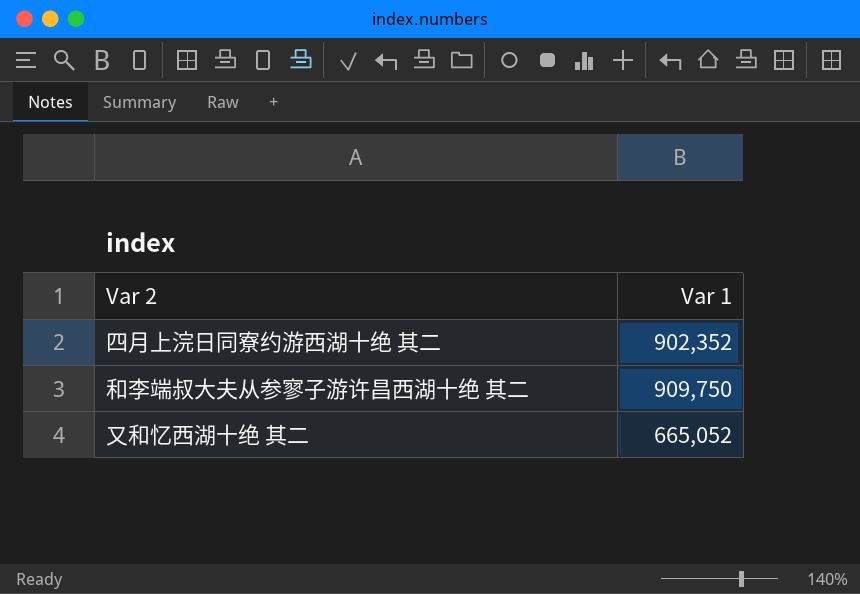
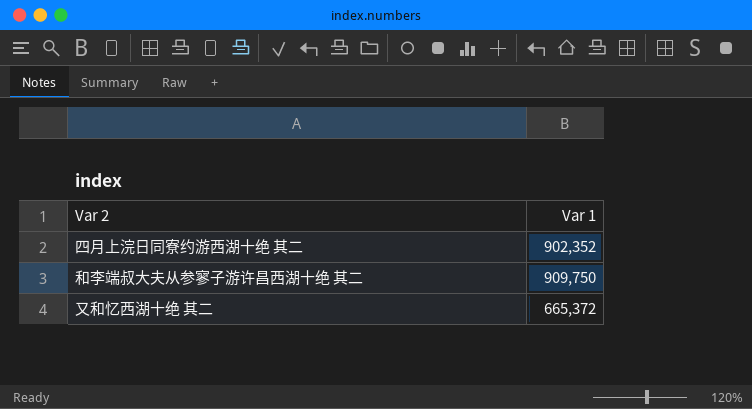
又和忆西湖十绝 其二 | Var 1: 665,052 -> 665,372

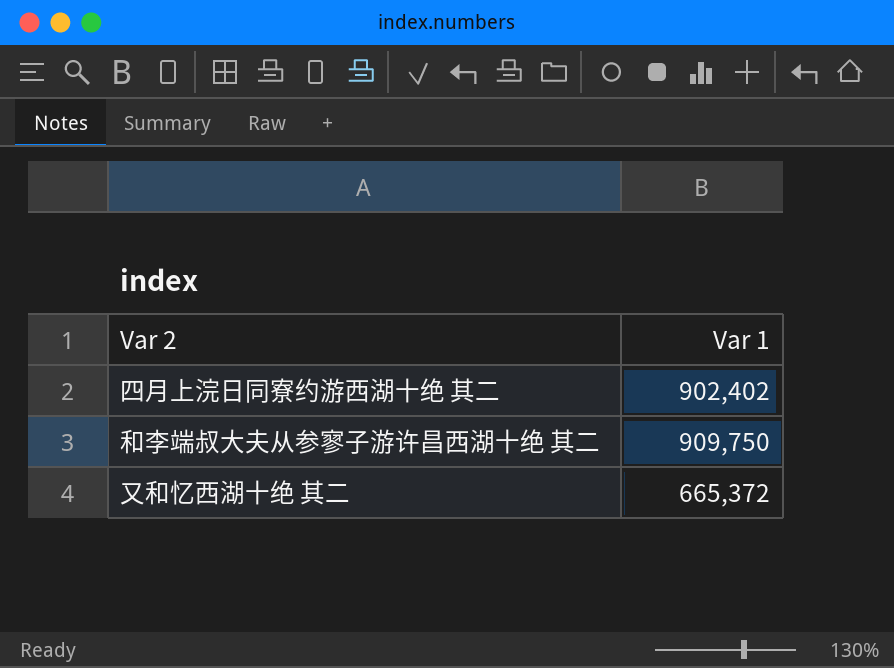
四月上浣日同寮约游西湖十绝 其二 | Var 1: 902,352 -> 902,402

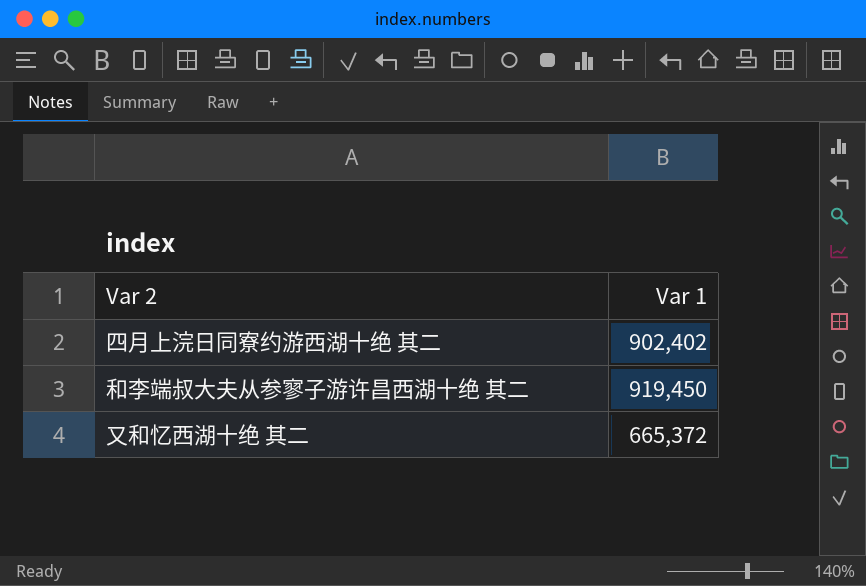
和李端叔大夫从参寥子游许昌西湖十绝 其二 | Var 1: 909,750 -> 919,450

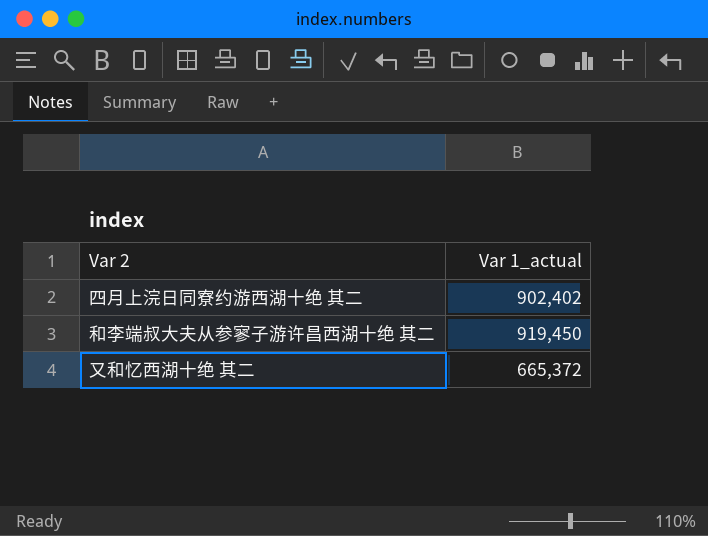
column name: Var 1 -> Var 1_actual

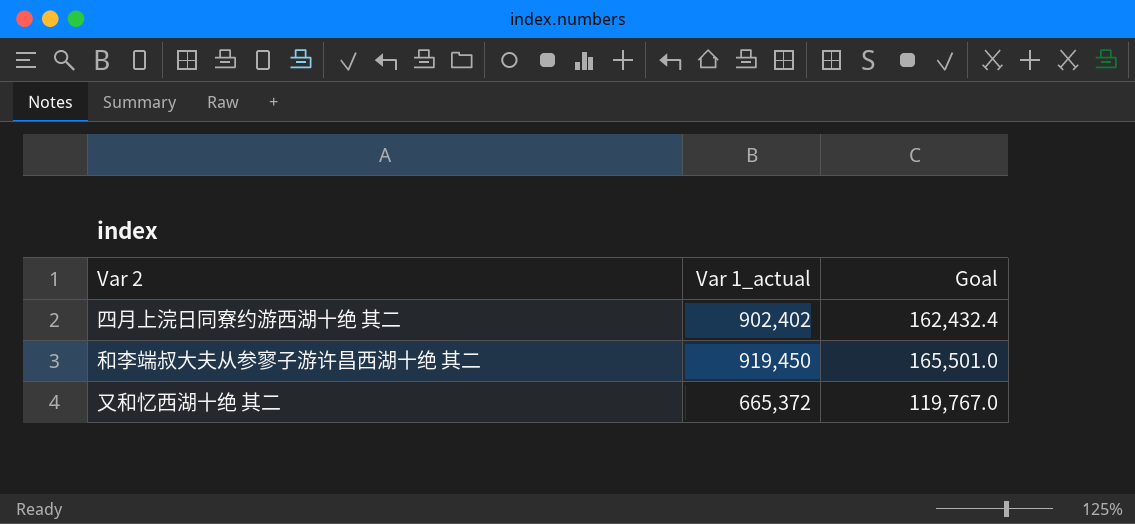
column Goal | formula: none -> [Var 1_actual] * 0.18

